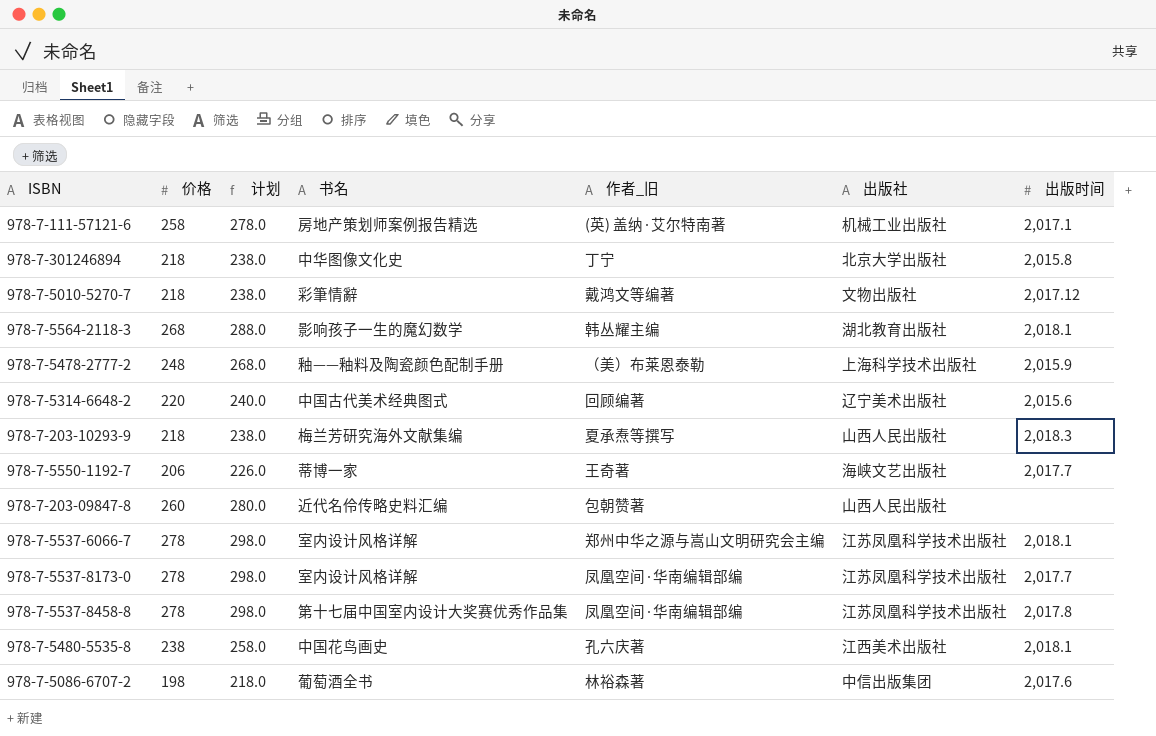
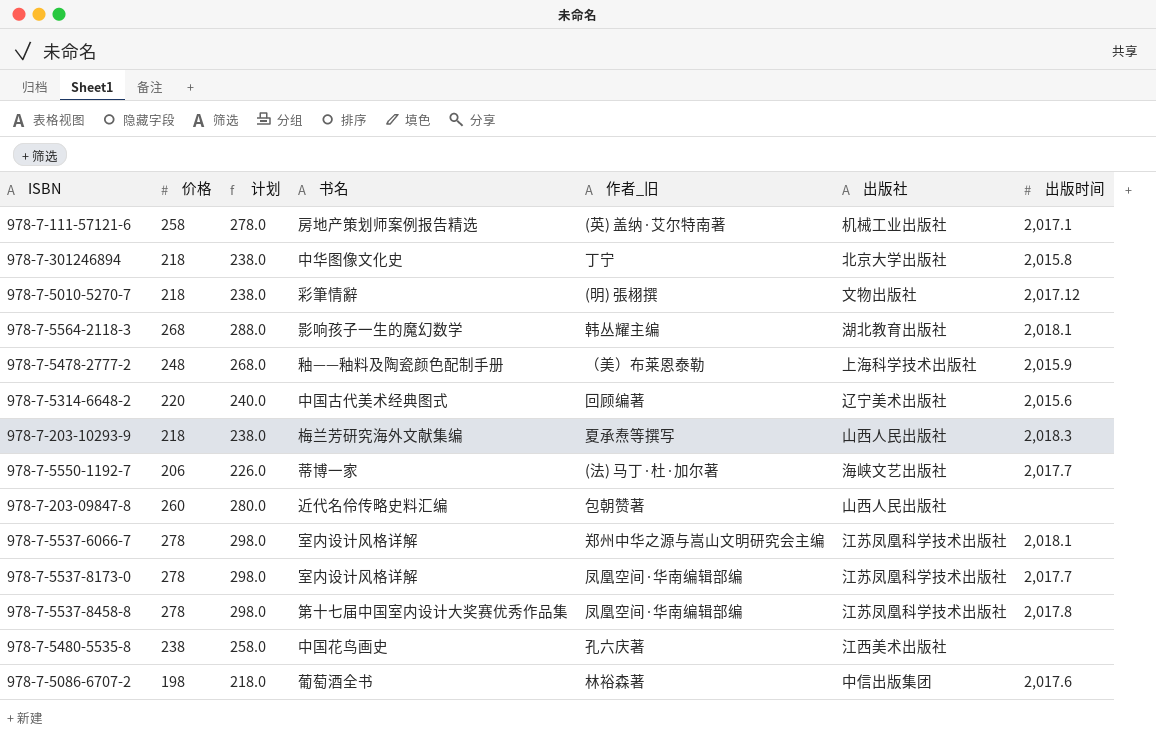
978-7-5010-5270-7 | 作者_旧: 戴鸿文等编著 -> (明) 張栩撰
978-7-5550-1192-7 | 作者_旧: 王奇著 -> (法) 马丁·杜·加尔著
978-7-5480-5535-8 | 出版时间: 2,018.1 -> none

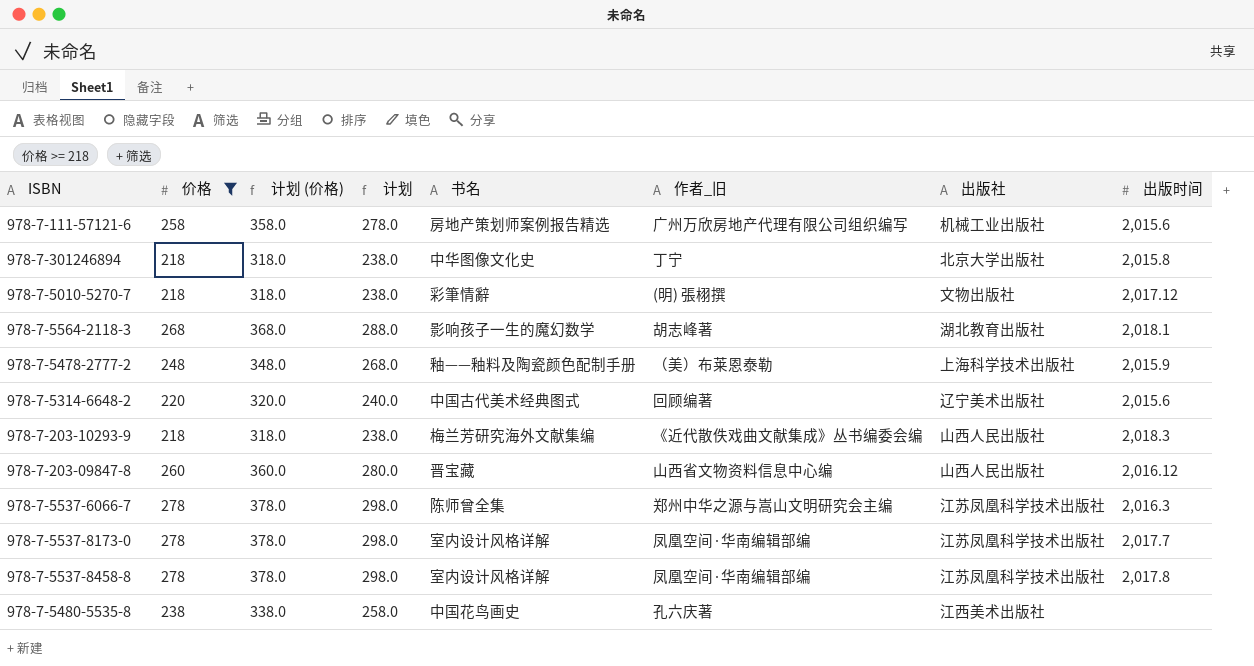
filter: none -> 价格 >= 218
column 计划 (价格) | formula: none -> [价格] + 100
978-7-111-57121-6 | 作者_旧: (英) 盖纳·艾尔特南著 -> 广州万欣房地产代理有限公司组织编写
978-7-111-57121-6 | 出版时间: 2,017.1 -> 2,015.6
978-7-5564-2118-3 | 作者_旧: 韩丛耀主编 -> 胡志峰著
978-7-203-10293-9 | 作者_旧: 夏承焘等撰写 -> 《近代散佚戏曲文献集成》丛书编委会编
978-7-203-09847-8 | 书名: 近代名伶传略史料汇编 -> 晋宝藏
978-7-203-09847-8 | 作者_旧: 包朝赞著 -> 山西省文物资料信息中心编
978-7-203-09847-8 | 出版时间: none -> 2,016.12
978-7-5537-6066-7 | 书名: 室内设计风格详解 -> 陈师曾全集
978-7-5537-6066-7 | 出版时间: 2,018.1 -> 2,016.3
978-7-5537-8458-8 | 书名: 第十七届中国室内设计大奖赛优秀作品集 -> 室内设计风格详解

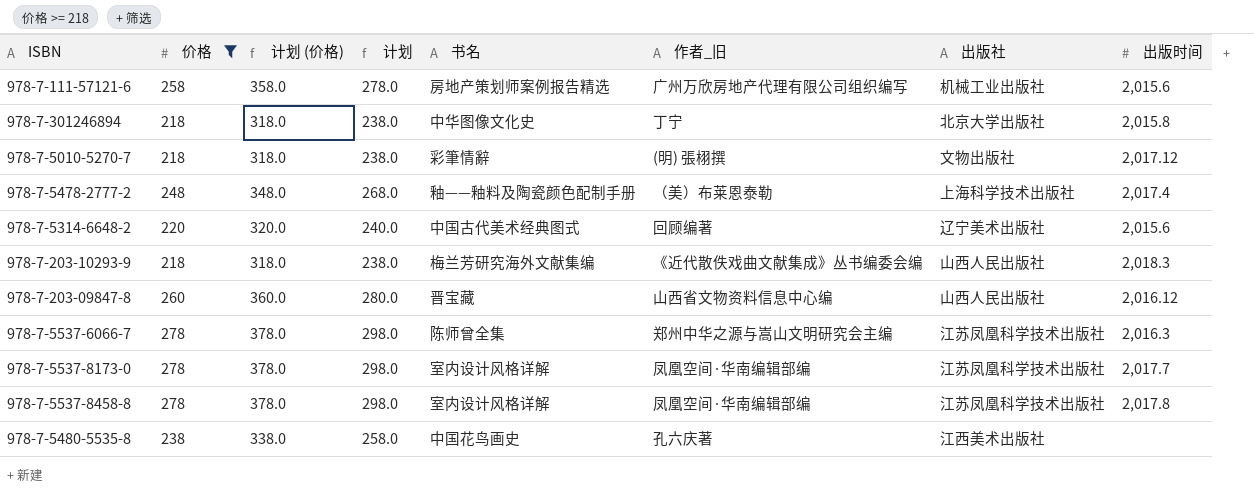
row 978-7-5564-2118-3: 268 | 368.0 | 288.0 | 影响孩子一生的魔幻数学 | 胡志峰著 | 湖北教育出版社 | 2,018.1 -> none
978-7-5478-2777-2 | 出版时间: 2,015.9 -> 2,017.4

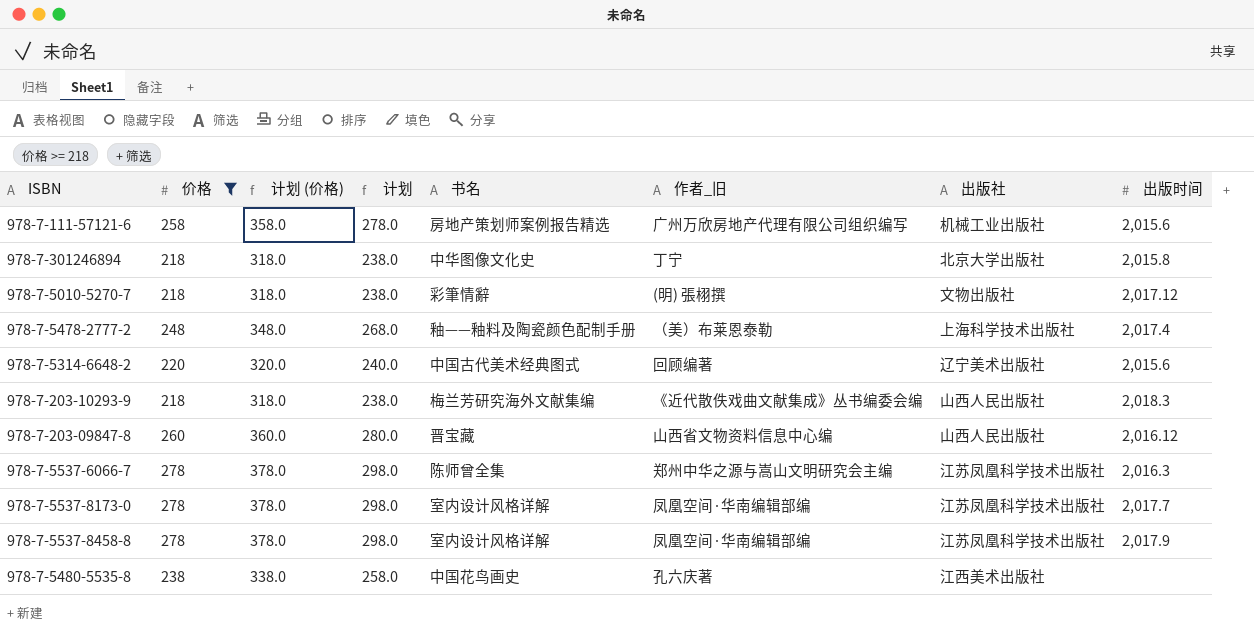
978-7-5537-8458-8 | 出版时间: 2,017.8 -> 2,017.9

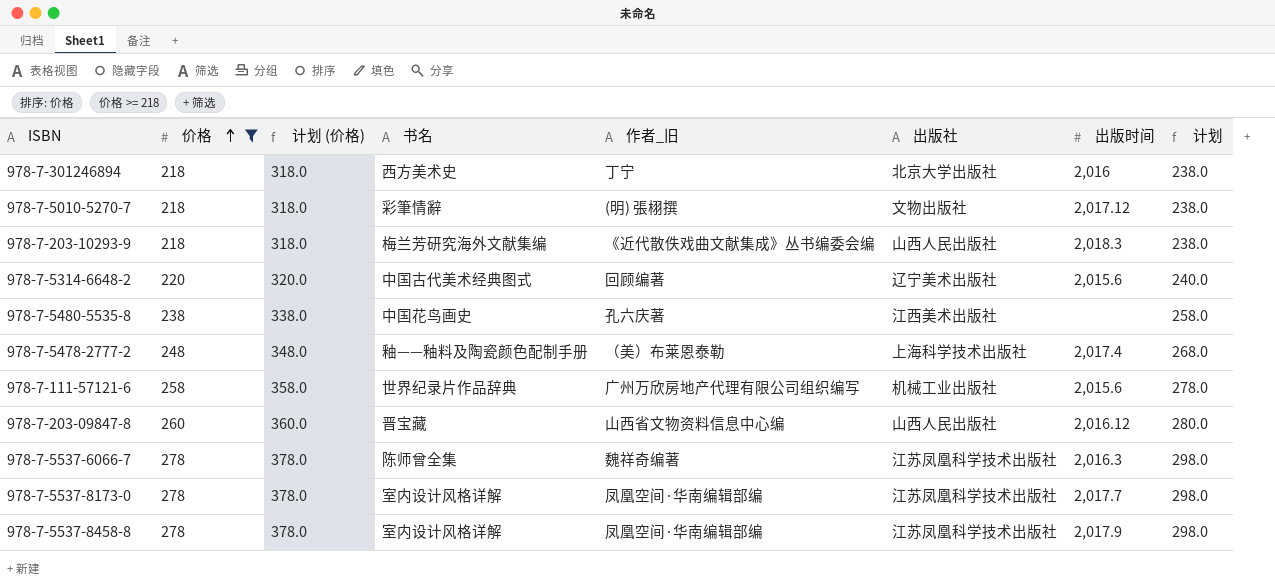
row order: none -> 价格 ascending
column 计划 | position: 4 -> 8
978-7-301246894 | 书名: 中华图像文化史 -> 西方美术史
978-7-301246894 | 出版时间: 2,015.8 -> 2,016
978-7-111-57121-6 | 书名: 房地产策划师案例报告精选 -> 世界纪录片作品辞典
978-7-5537-6066-7 | 作者_旧: 郑州中华之源与嵩山文明研究会主编 -> 魏祥奇编著

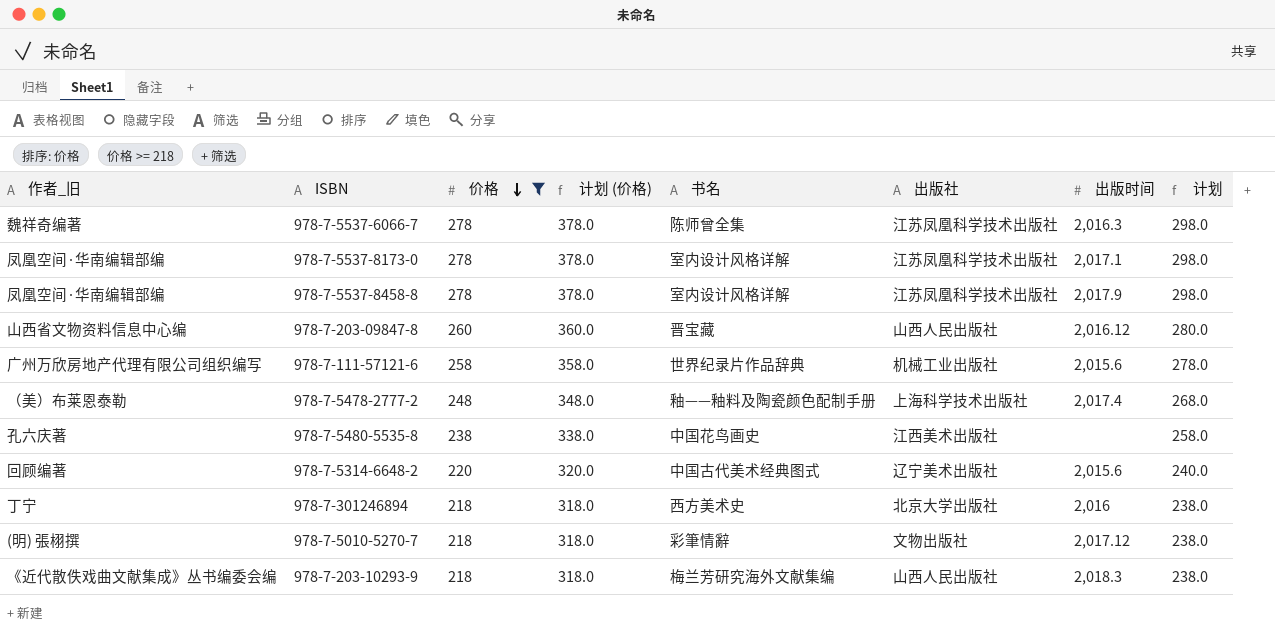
row order: 价格 ascending -> 价格 descending
column 作者_旧 | position: 5 -> 1
978-7-5537-8173-0 | 出版时间: 2,017.7 -> 2,017.1

